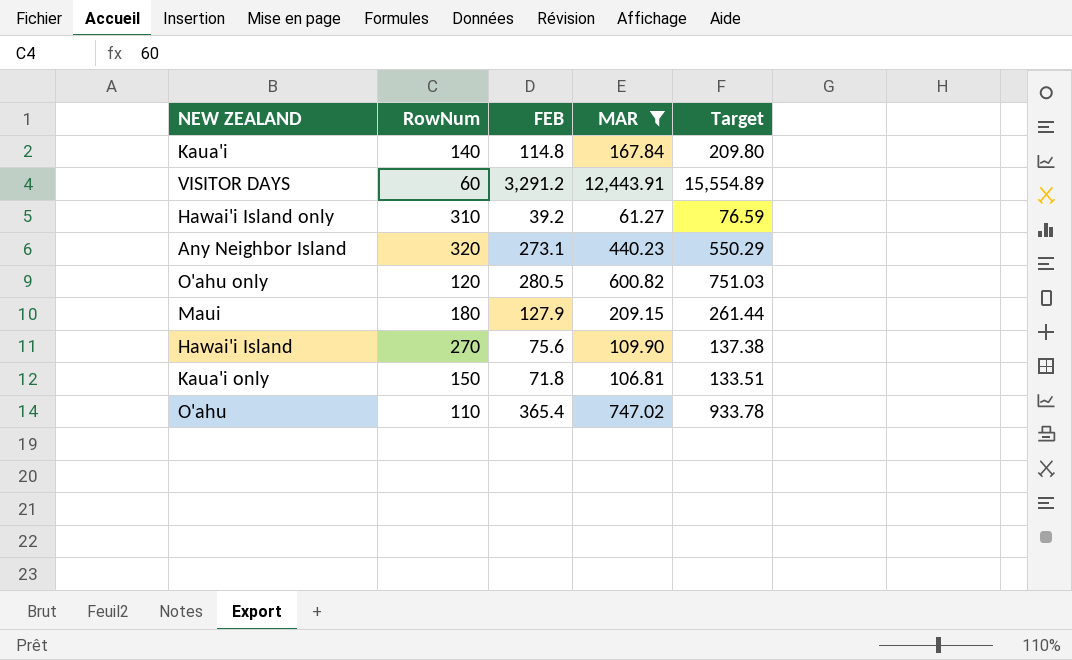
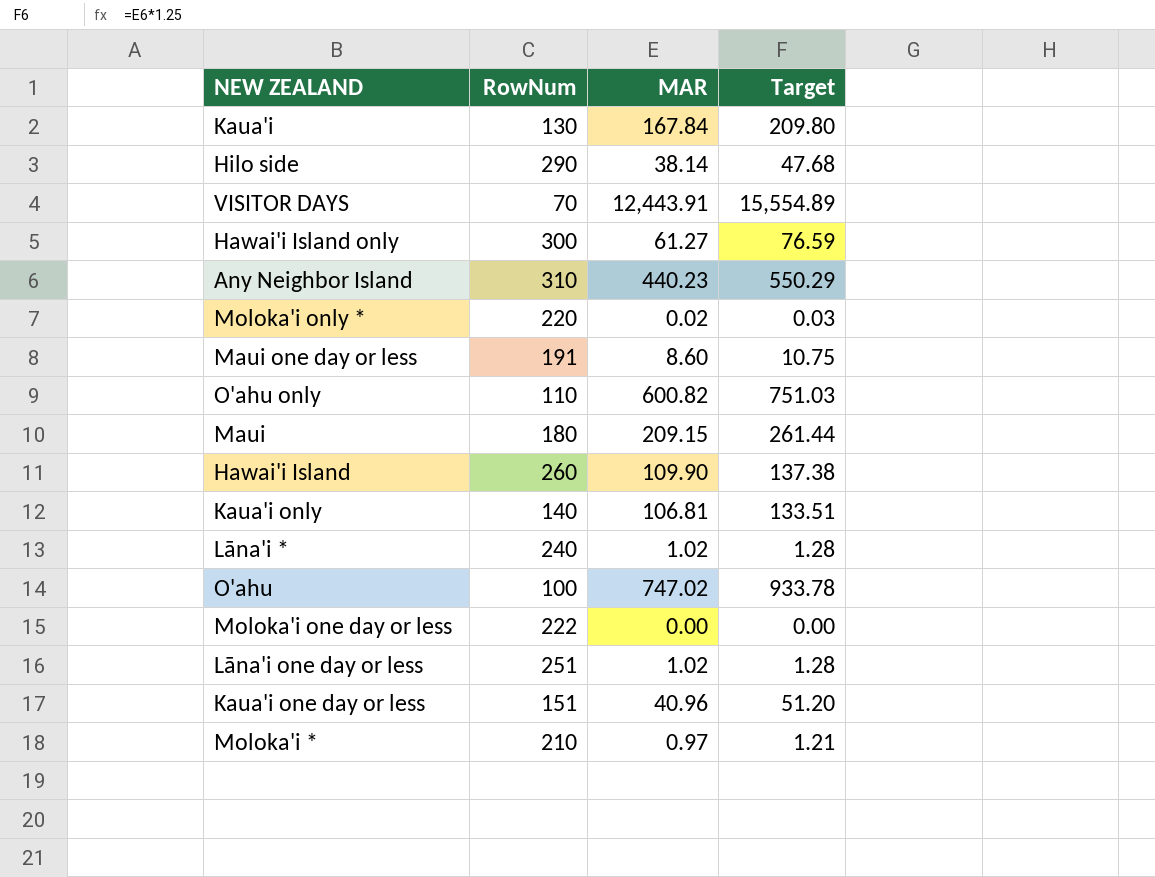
filter: MAR >= 61.27 -> none
column FEB | position: 3 -> none
Kaua'i | RowNum: 140 -> 130
VISITOR DAYS | RowNum: 60 -> 70
Hawai'i Island only | RowNum: 310 -> 300
Any Neighbor Island | RowNum: 320 -> 310
O'ahu only | RowNum: 120 -> 110
Hawai'i Island | RowNum: 270 -> 260
Kaua'i only | RowNum: 150 -> 140
O'ahu | RowNum: 110 -> 100

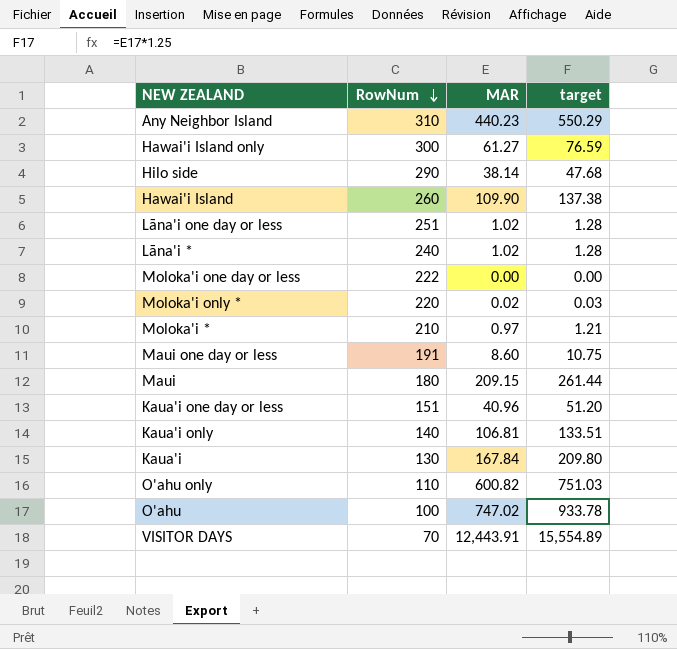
row order: none -> RowNum descending
column name: Target -> target

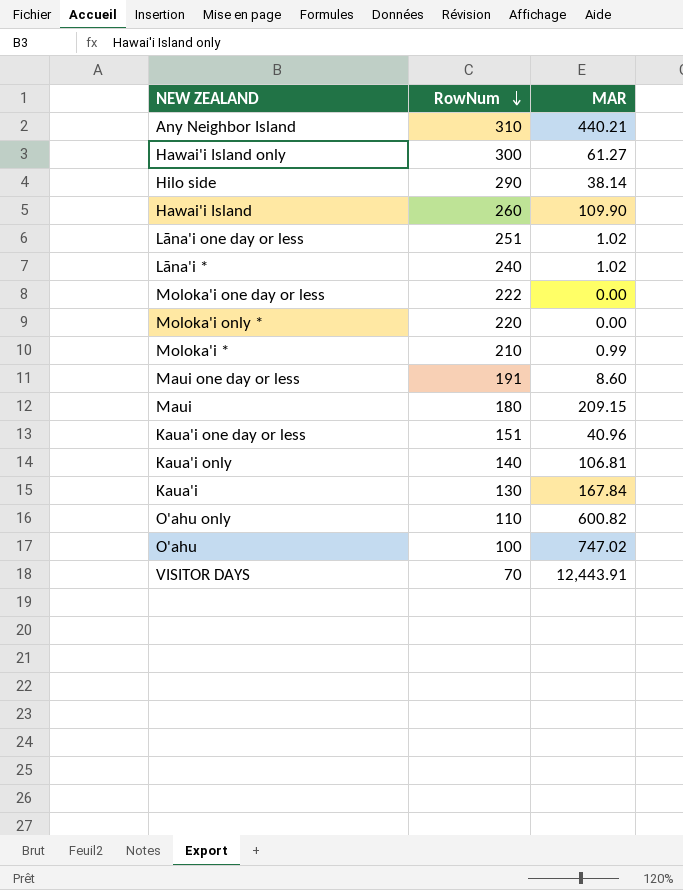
column target | formula: [MAR] * 1.25 -> none
Any Neighbor Island | MAR: 440.23 -> 440.21
Moloka'i only * | MAR: 0.02 -> 0.00
Moloka'i * | MAR: 0.97 -> 0.99

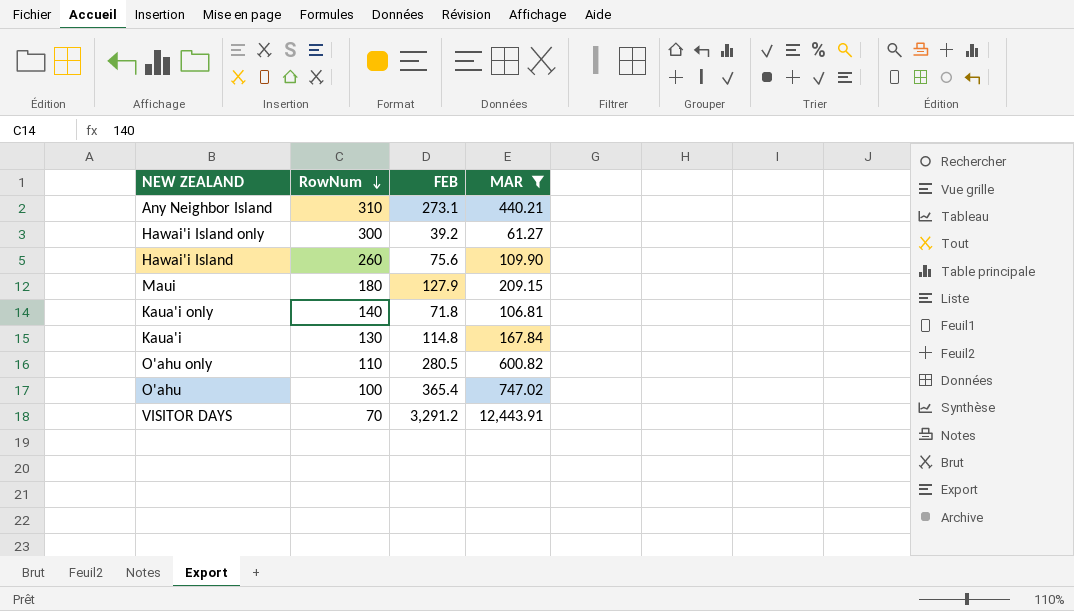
filter: none -> MAR >= 61.27
column FEB | position: none -> 3

